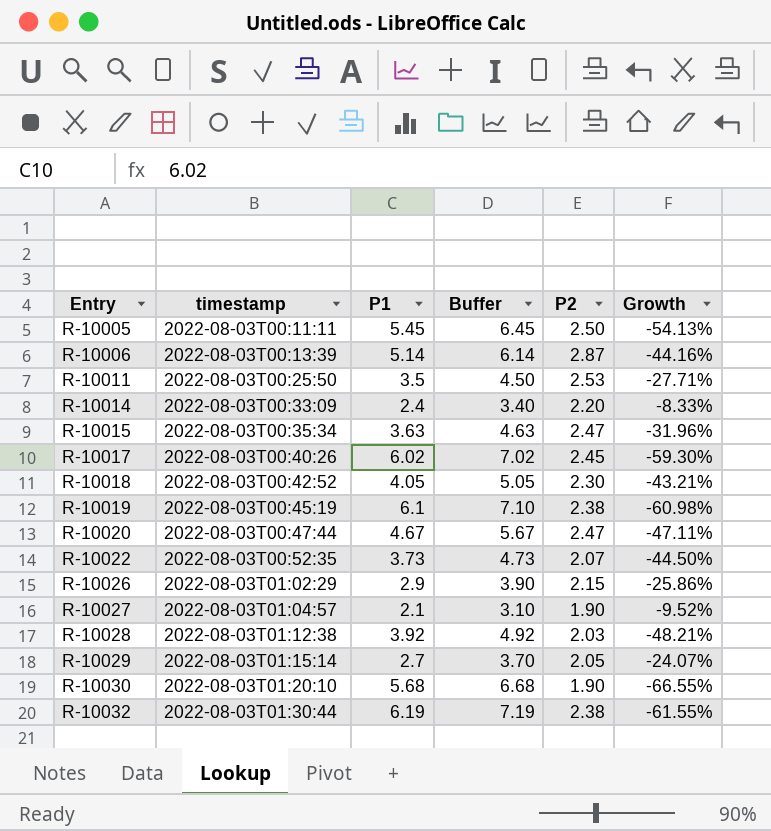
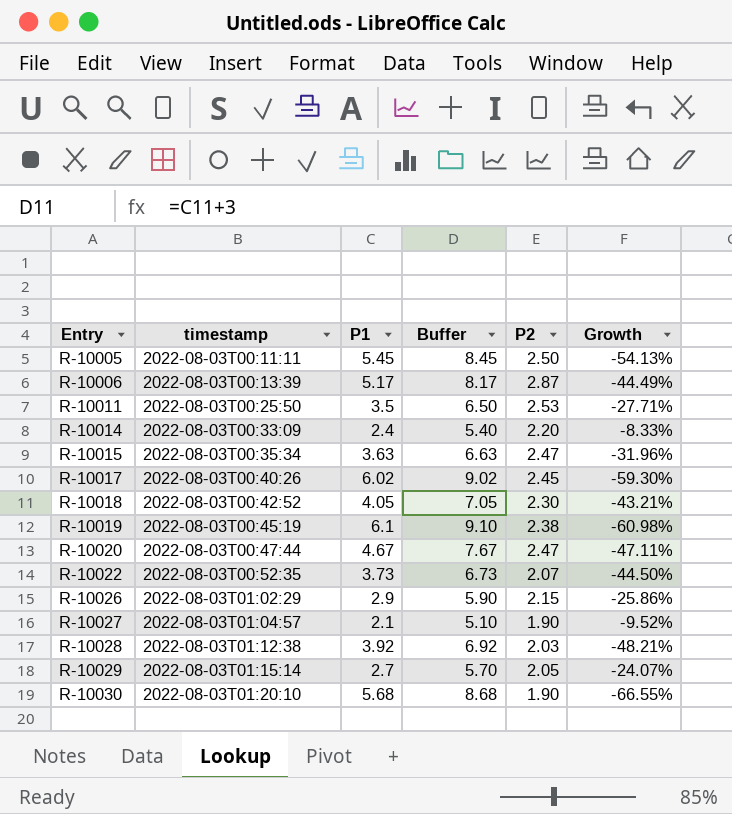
column Buffer | formula: [P1] + 1 -> [P1] + 3
row R-10032: 2022-08-03T01:30:44 | 6.19 | 7.19 | 2.38 | -61.55% -> none
R-10006 | P1: 5.14 -> 5.17
R-10006 | Growth: -44.16% -> -44.49%

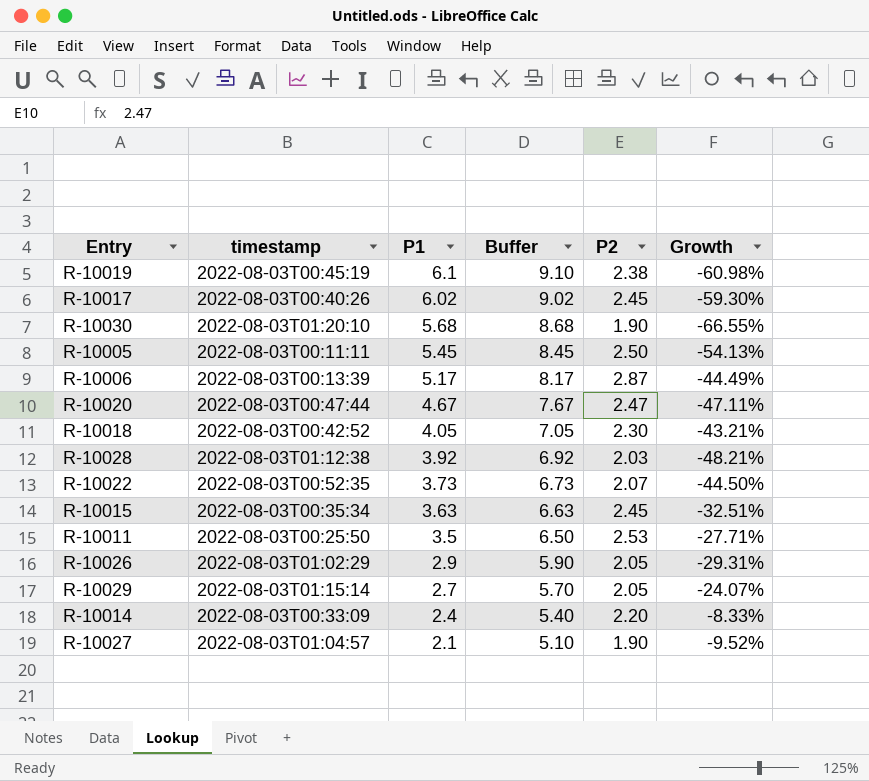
row order: Entry ascending -> P1 descending
R-10015 | P2: 2.47 -> 2.45
R-10015 | Growth: -31.96% -> -32.51%
R-10026 | P2: 2.15 -> 2.05
R-10026 | Growth: -25.86% -> -29.31%

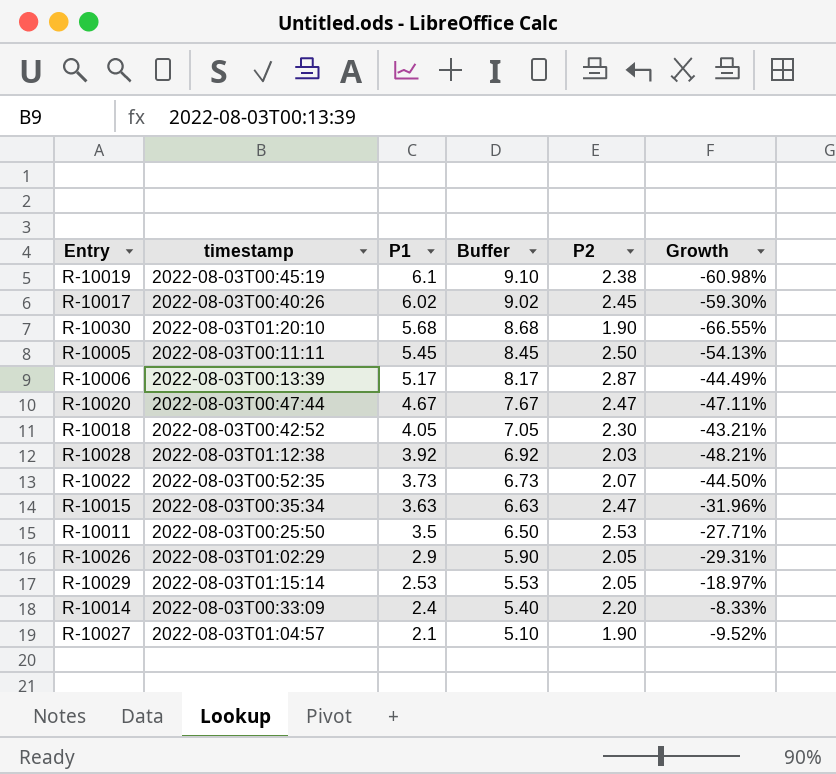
R-10015 | P2: 2.45 -> 2.47
R-10015 | Growth: -32.51% -> -31.96%
R-10029 | P1: 2.7 -> 2.53
R-10029 | Buffer: 5.70 -> 5.53
R-10029 | Growth: -24.07% -> -18.97%

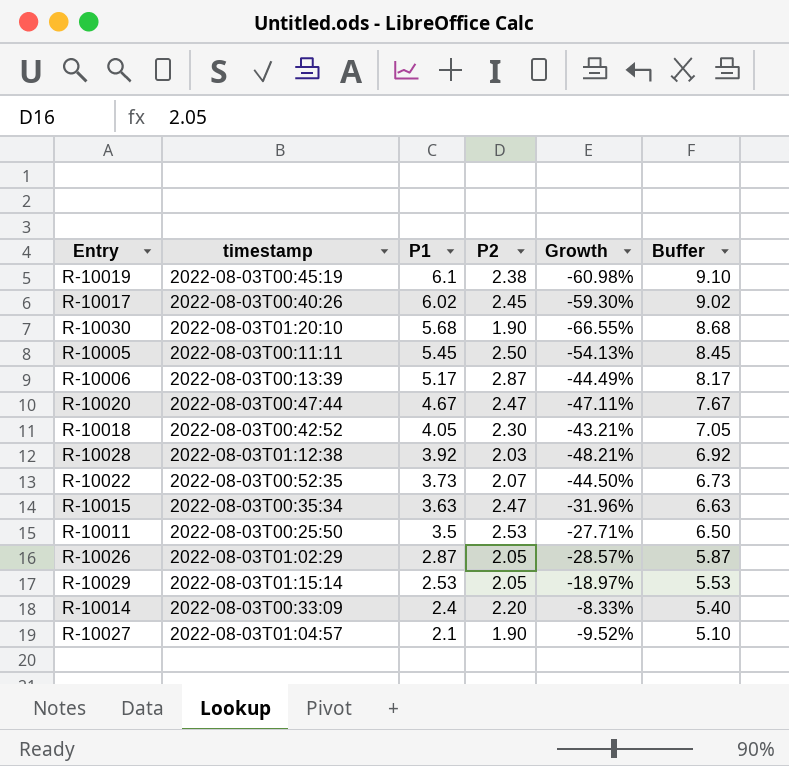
column Buffer | position: 4 -> 6
R-10026 | P1: 2.9 -> 2.87
R-10026 | Growth: -29.31% -> -28.57%
R-10026 | Buffer: 5.90 -> 5.87

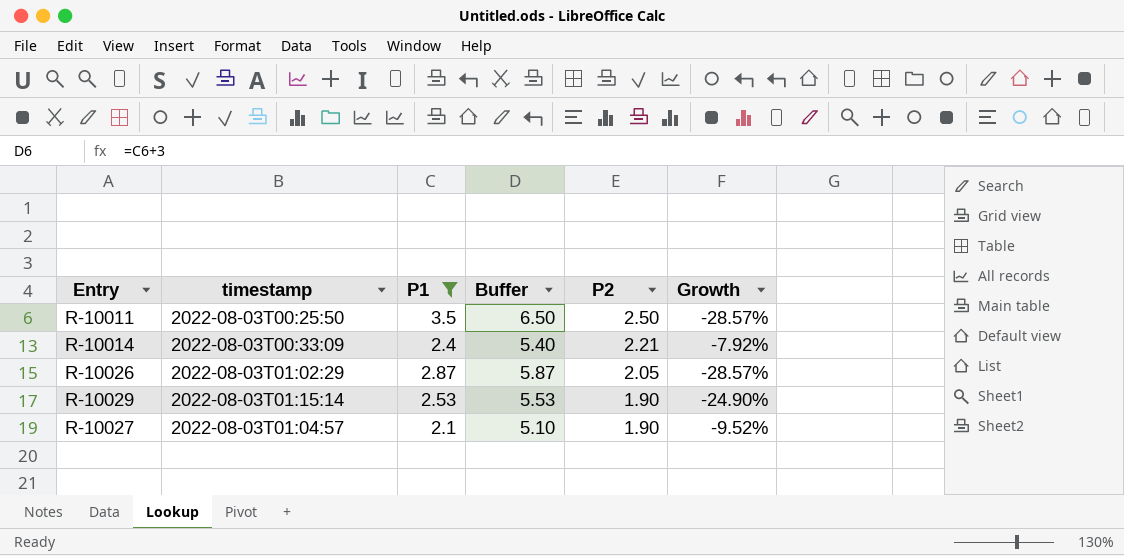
filter: none -> P1 <= 3.5
row order: P1 descending -> P2 descending
column Buffer | position: 6 -> 4
R-10011 | P2: 2.53 -> 2.50
R-10011 | Growth: -27.71% -> -28.57%
R-10014 | P2: 2.20 -> 2.21
R-10014 | Growth: -8.33% -> -7.92%
R-10029 | P2: 2.05 -> 1.90
R-10029 | Growth: -18.97% -> -24.90%

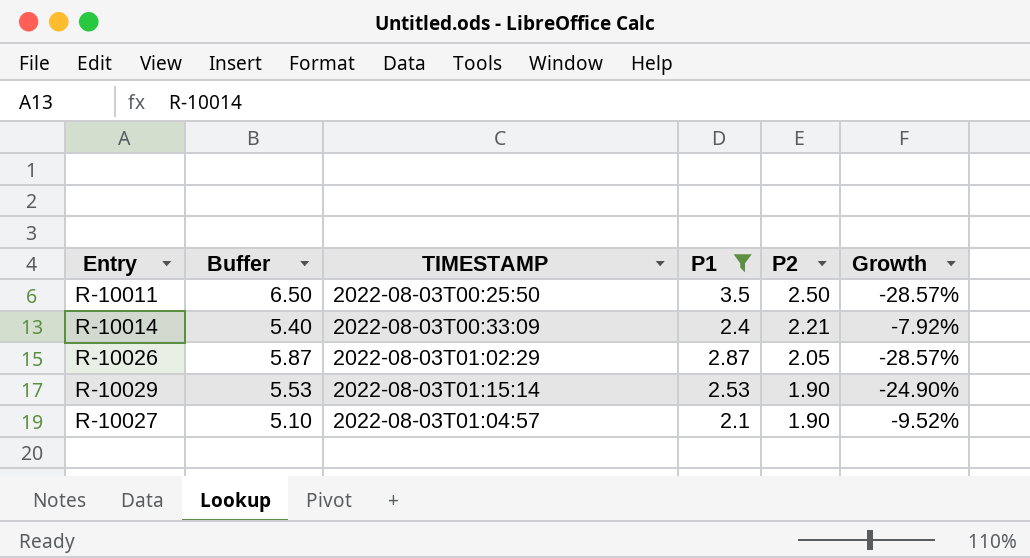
column Buffer | position: 4 -> 2
column name: timestamp -> TIMESTAMP

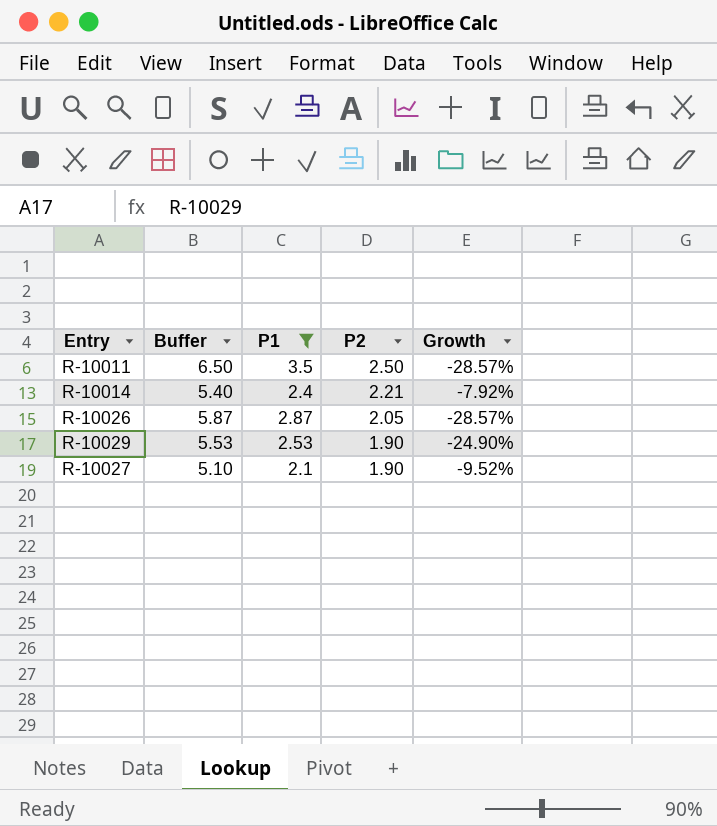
column TIMESTAMP | position: 3 -> none

